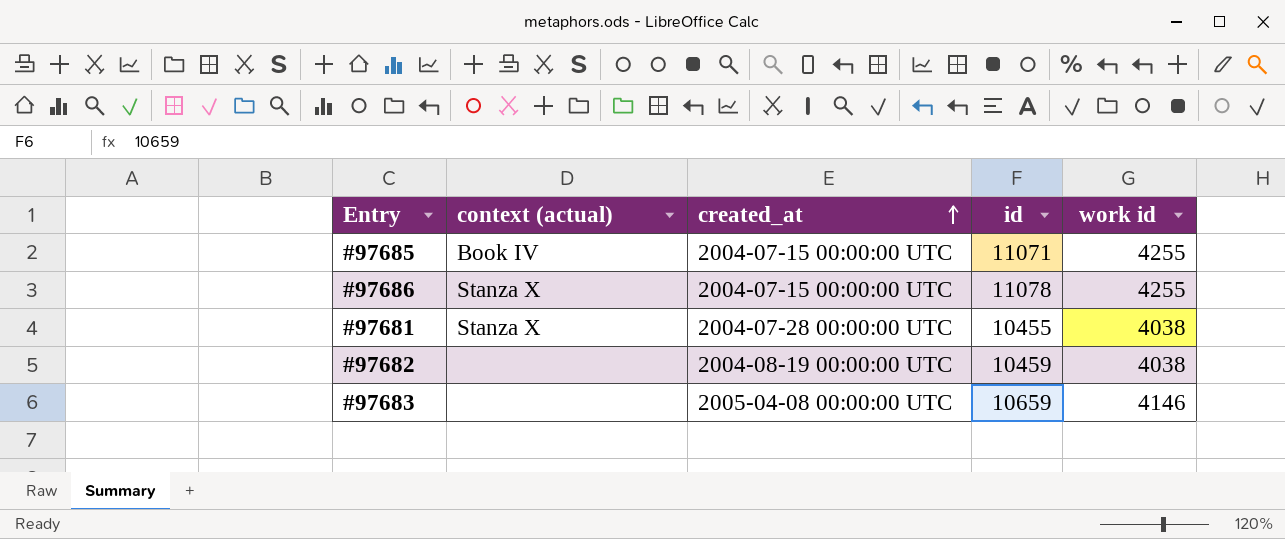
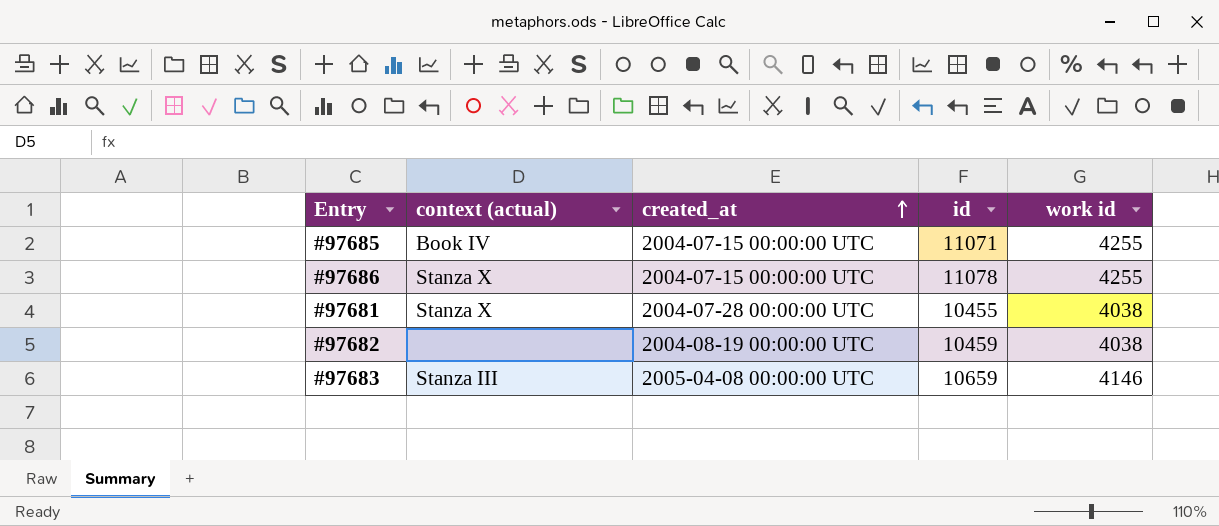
#97683 | context (actual): none -> Stanza III

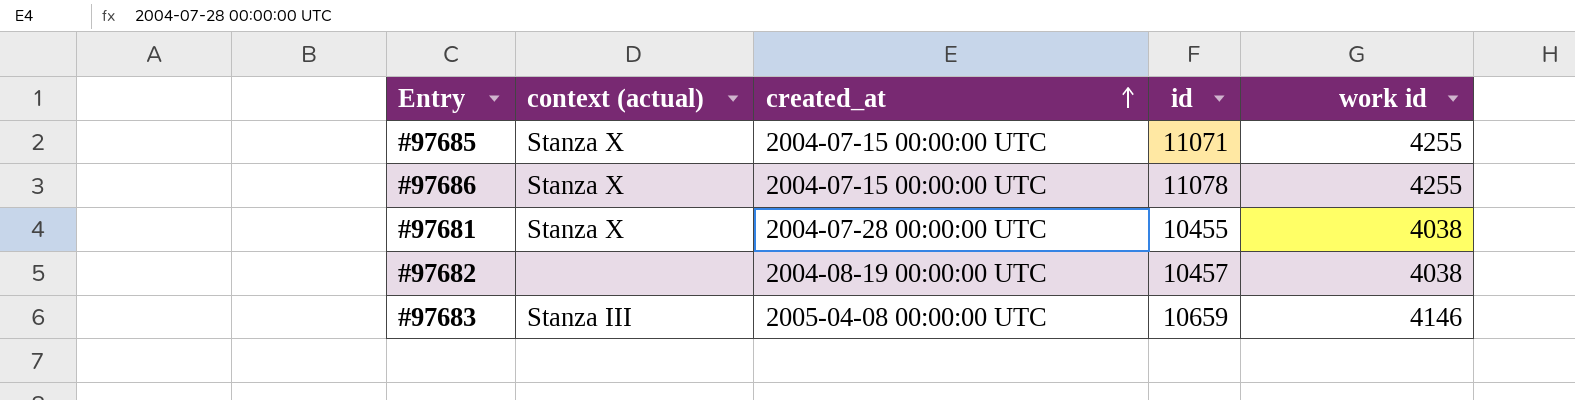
#97685 | context (actual): Book IV -> Stanza X
#97682 | id: 10459 -> 10457

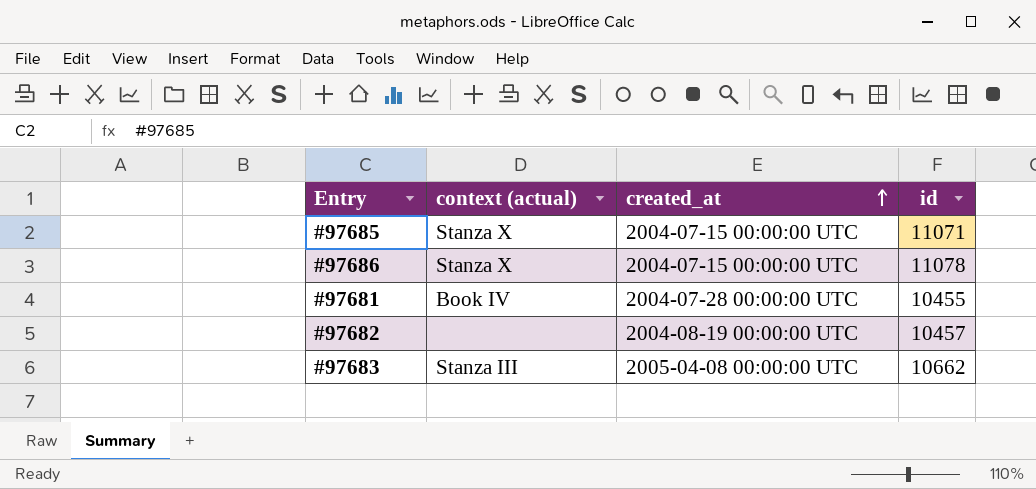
column work id | position: 5 -> none
#97681 | context (actual): Stanza X -> Book IV
#97683 | id: 10659 -> 10662

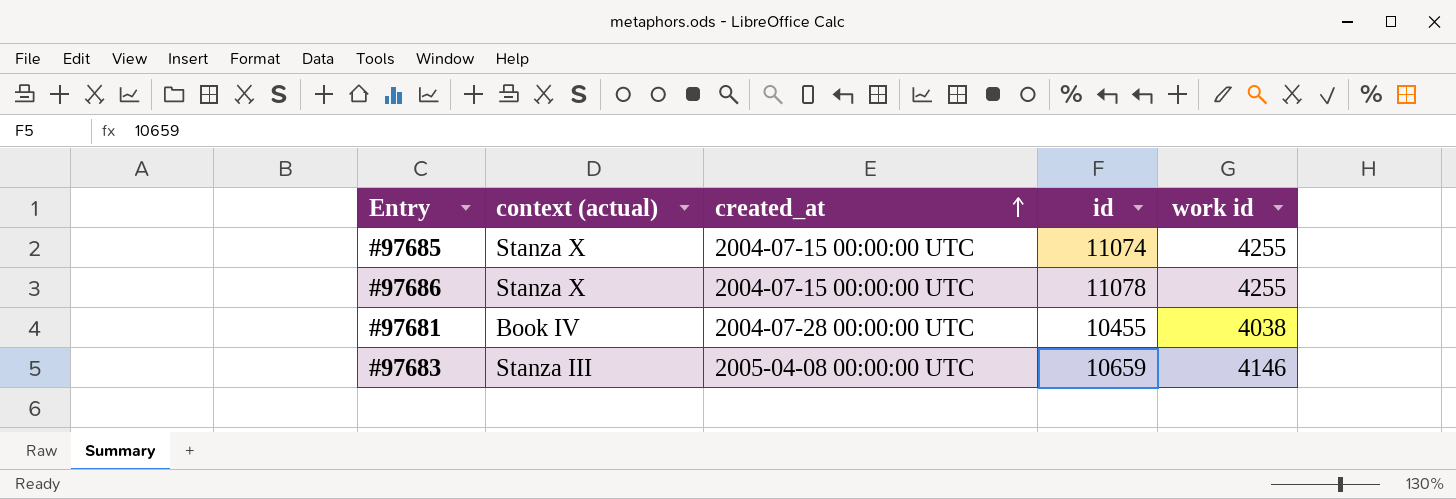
column work id | position: none -> 5
row #97682: none | 2004-08-19 00:00:00 UTC | 10457 -> none
#97685 | id: 11071 -> 11074
#97683 | id: 10662 -> 10659

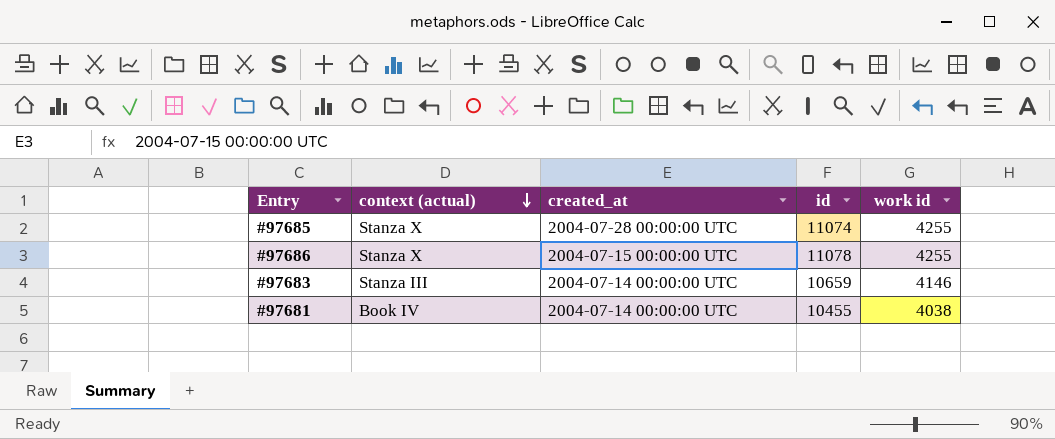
row order: created_at ascending -> context (actual) descending
#97685 | created_at: 2004-07-15 00:00:00 UTC -> 2004-07-28 00:00:00 UTC
#97683 | created_at: 2005-04-08 00:00:00 UTC -> 2004-07-14 00:00:00 UTC
#97681 | created_at: 2004-07-28 00:00:00 UTC -> 2004-07-14 00:00:00 UTC

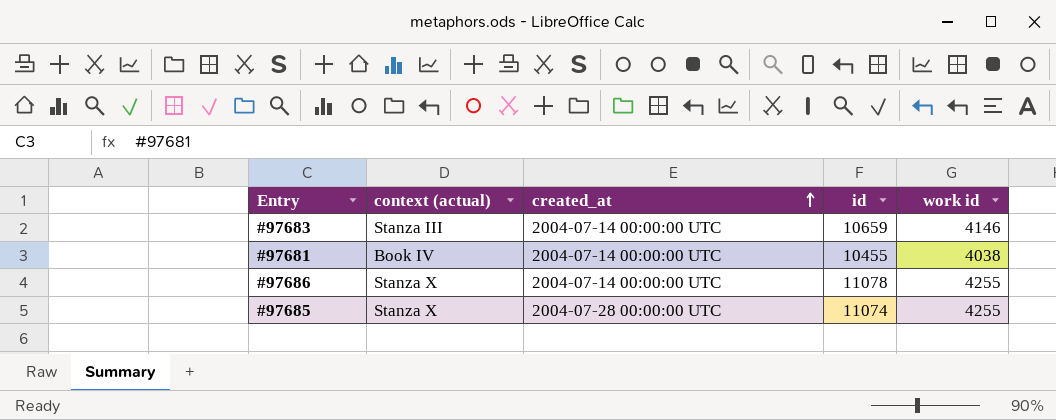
row order: context (actual) descending -> created_at ascending
#97686 | created_at: 2004-07-15 00:00:00 UTC -> 2004-07-14 00:00:00 UTC

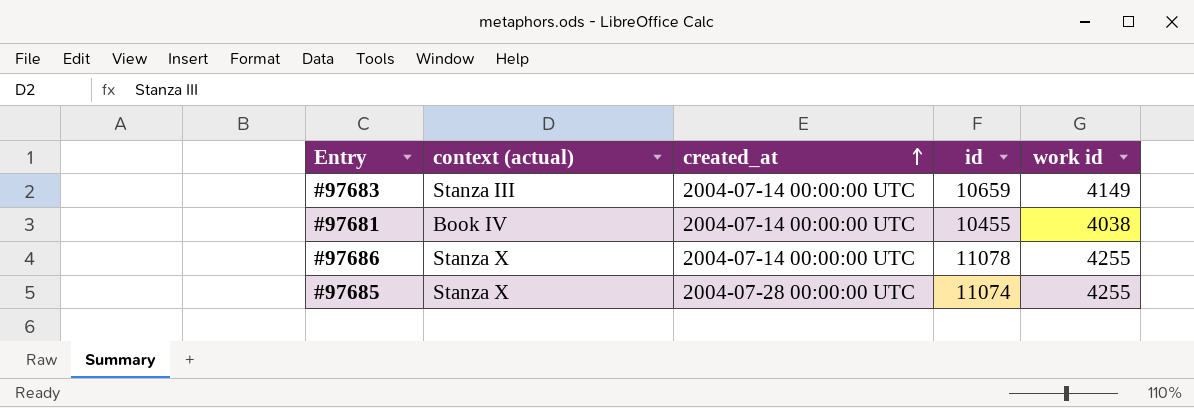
#97683 | work id: 4146 -> 4149

